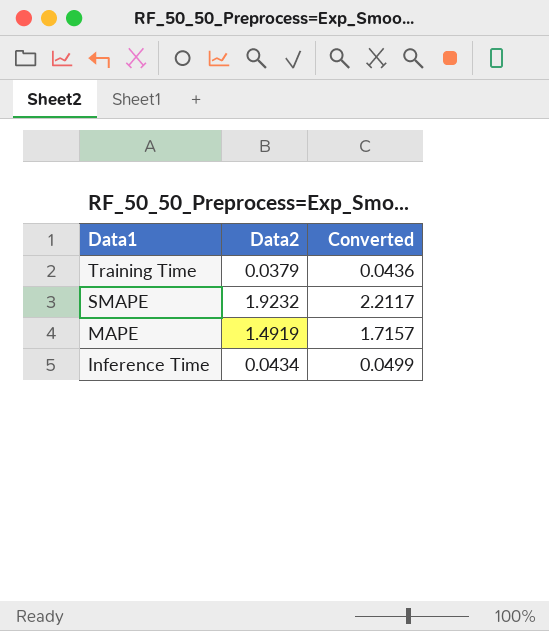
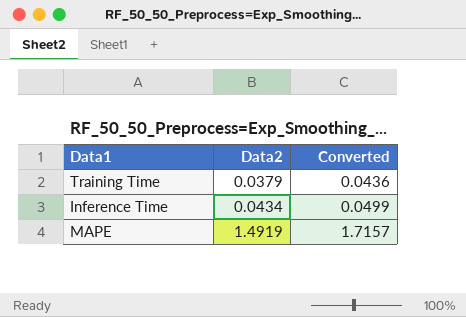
row order: Data1 descending -> Data2 ascending
row SMAPE: 1.9232 | 2.2117 -> none

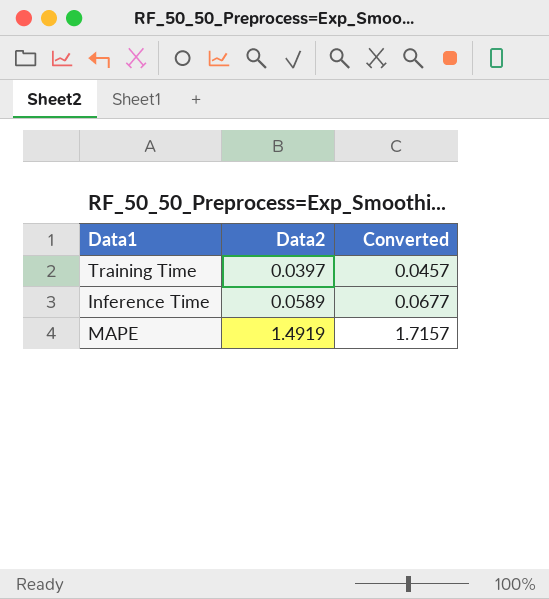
Training Time | Data2: 0.0379 -> 0.0397
Training Time | Converted: 0.0436 -> 0.0457
Inference Time | Data2: 0.0434 -> 0.0589
Inference Time | Converted: 0.0499 -> 0.0677

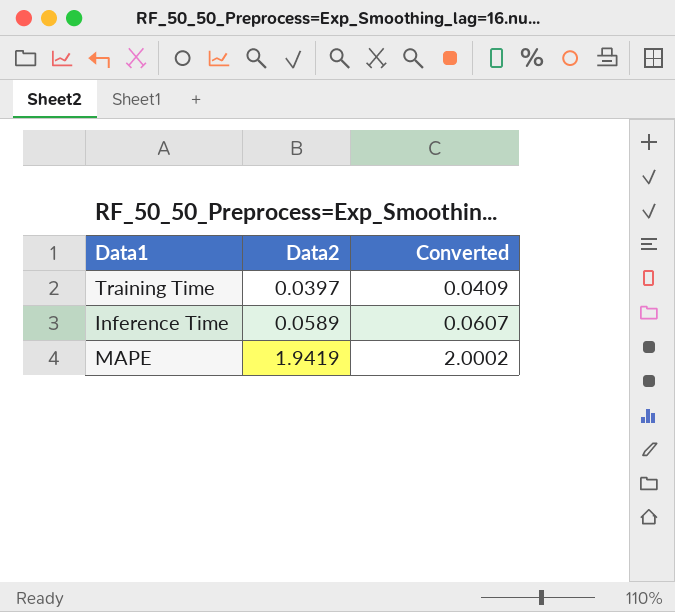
column Converted | formula: [Data2] * 1.15 -> [Data2] * 1.03
MAPE | Data2: 1.4919 -> 1.9419

